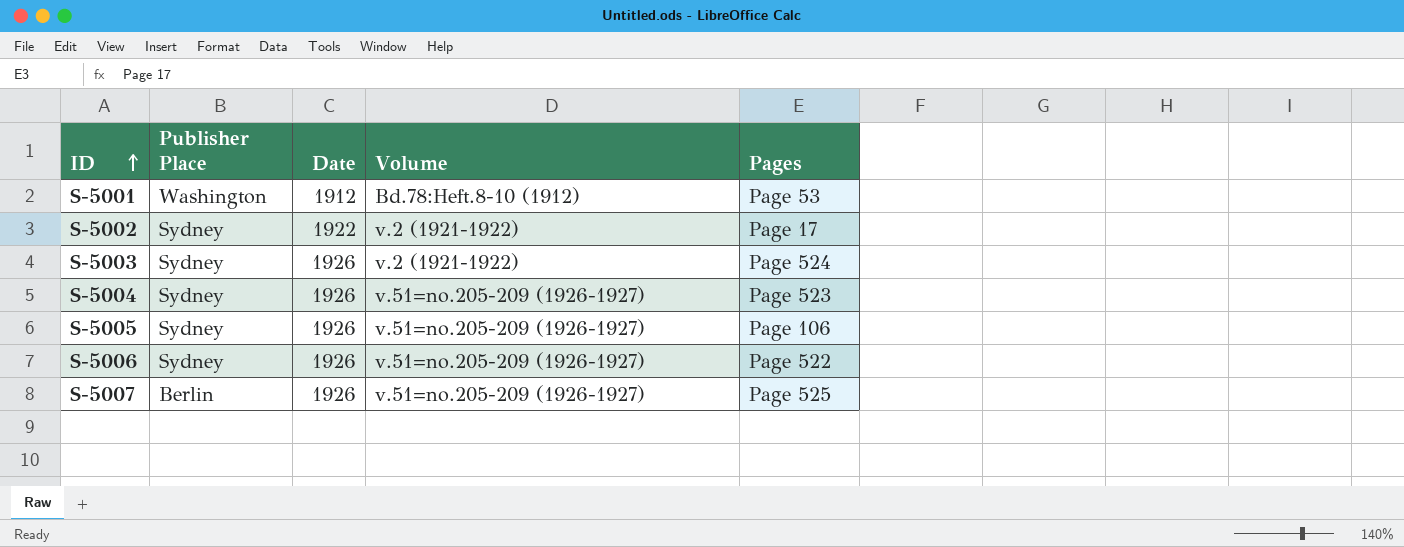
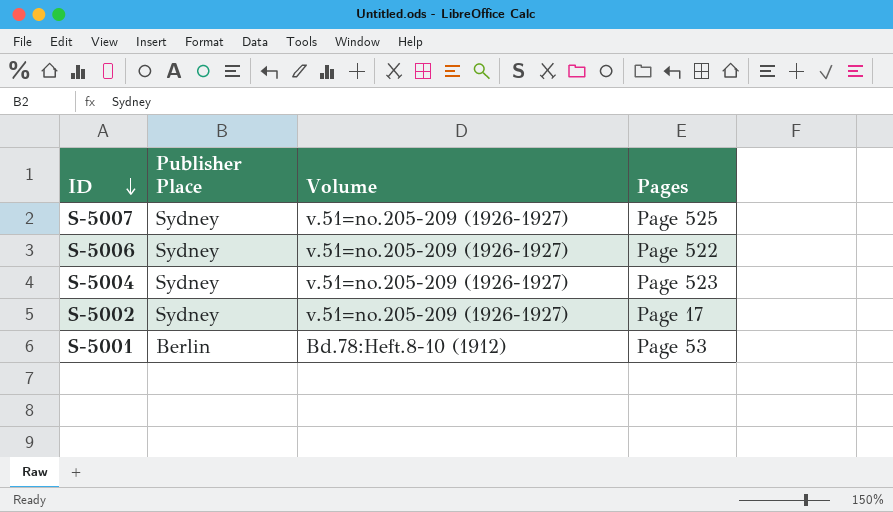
row order: ID ascending -> ID descending
column Date | position: 3 -> none
row S-5003: Sydney | 1926 | v.2 (1921-1922) | Page 524 -> none
row S-5005: Sydney | 1926 | v.51=no.205-209 (1926-1927) | Page 106 -> none
S-5007 | Publisher Place: Berlin -> Sydney
S-5002 | Volume: v.2 (1921-1922) -> v.51=no.205-209 (1926-1927)
S-5001 | Publisher Place: Washington -> Berlin

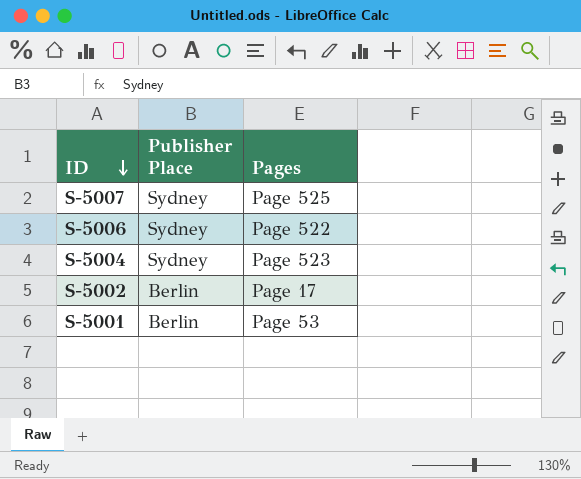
column Volume | position: 3 -> none
S-5002 | Publisher Place: Sydney -> Berlin

